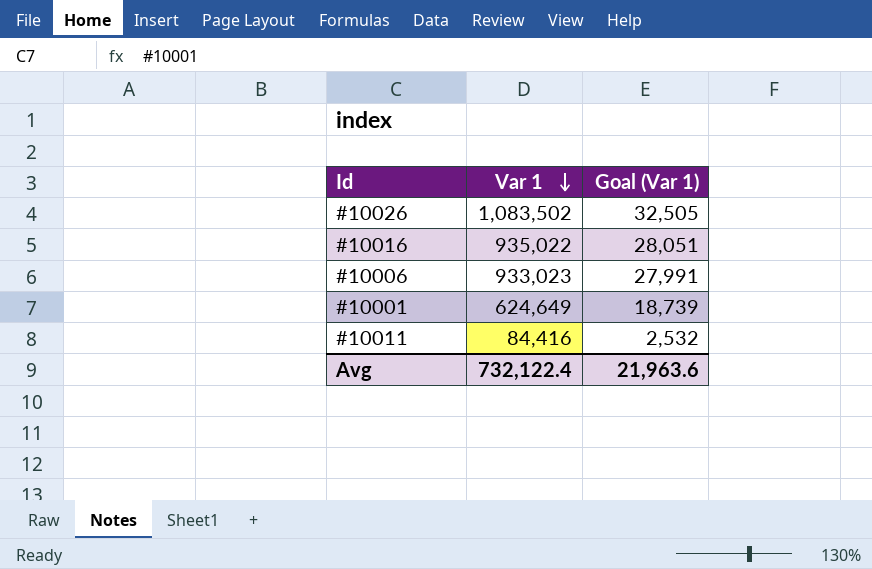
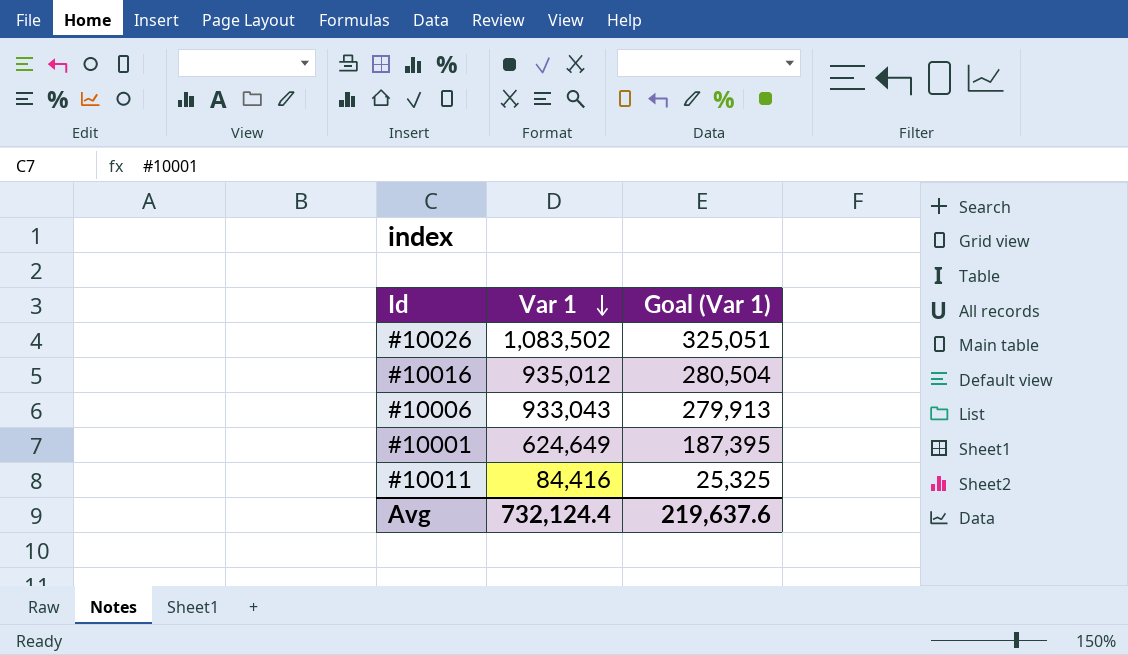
column Goal (Var 1) | formula: [Var 1] * 0.03 -> [Var 1] * 0.3
#10016 | Var 1: 935,022 -> 935,012
#10006 | Var 1: 933,023 -> 933,043
Avg | Var 1: 732,122.4 -> 732,124.4
Avg | Goal (Var 1): 21,963.6 -> 219,637.6

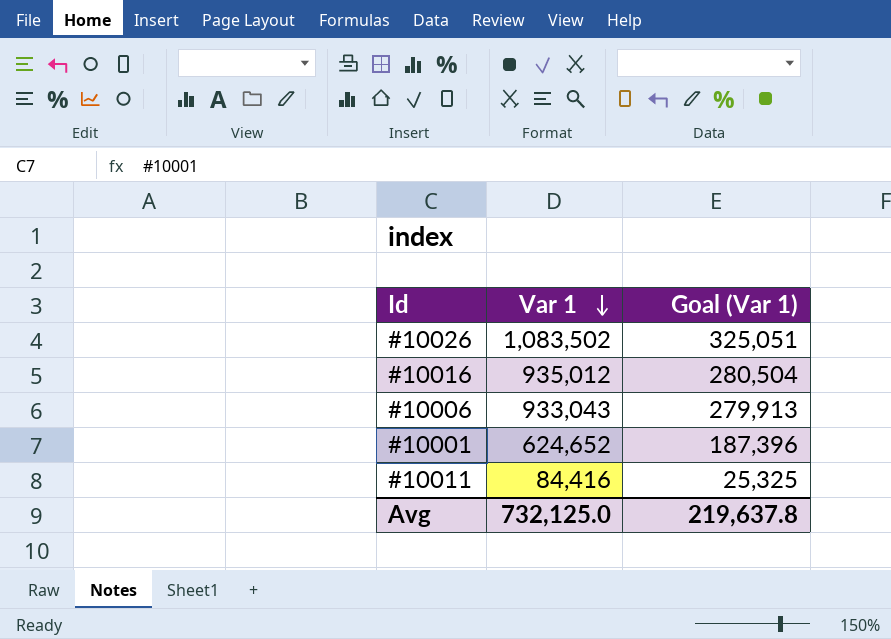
#10001 | Var 1: 624,649 -> 624,652
#10001 | Goal (Var 1): 187,395 -> 187,396
Avg | Var 1: 732,124.4 -> 732,125.0
Avg | Goal (Var 1): 219,637.6 -> 219,637.8

